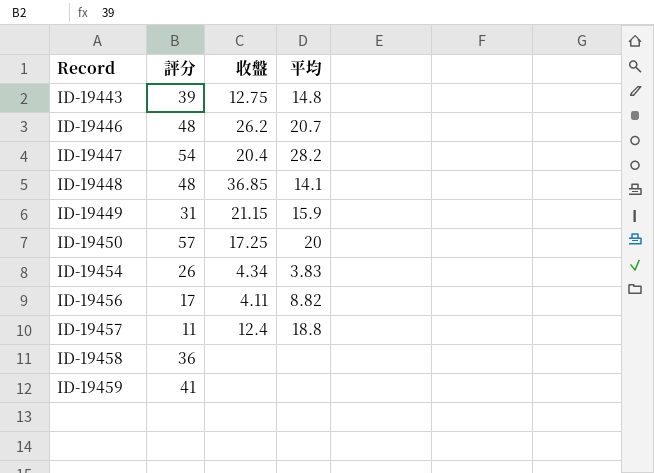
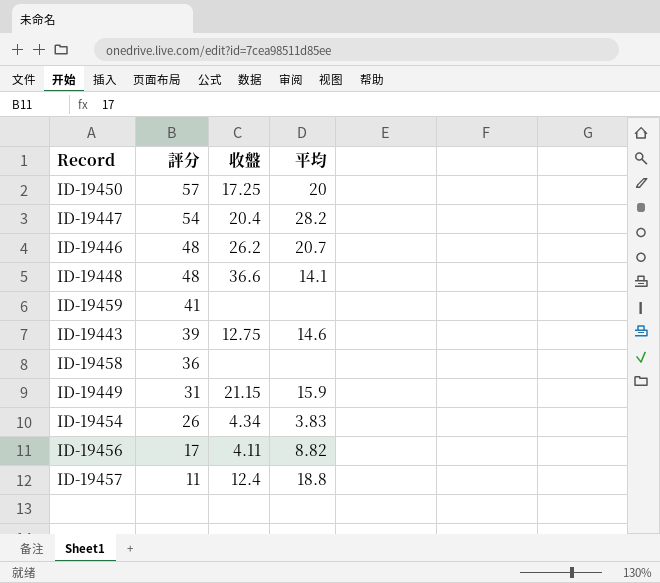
row order: Record ascending -> 評分 descending
ID-19448 | 收盤: 36.85 -> 36.6
ID-19443 | 平均: 14.8 -> 14.6

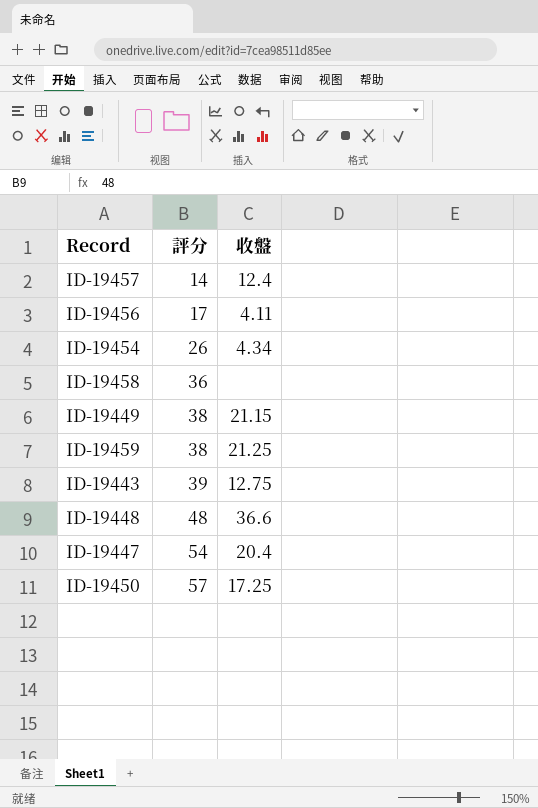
row order: 評分 descending -> 評分 ascending
column 平均 | position: 4 -> none
row ID-19446: 48 | 26.2 | 20.7 -> none
ID-19457 | 評分: 11 -> 14
ID-19449 | 評分: 31 -> 38
ID-19459 | 評分: 41 -> 38
ID-19459 | 收盤: none -> 21.25

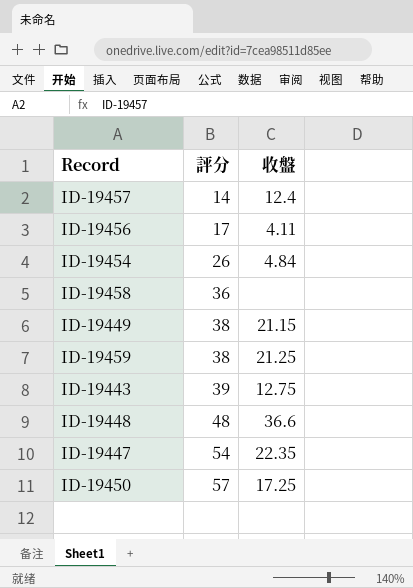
ID-19454 | 收盤: 4.34 -> 4.84
ID-19447 | 收盤: 20.4 -> 22.35

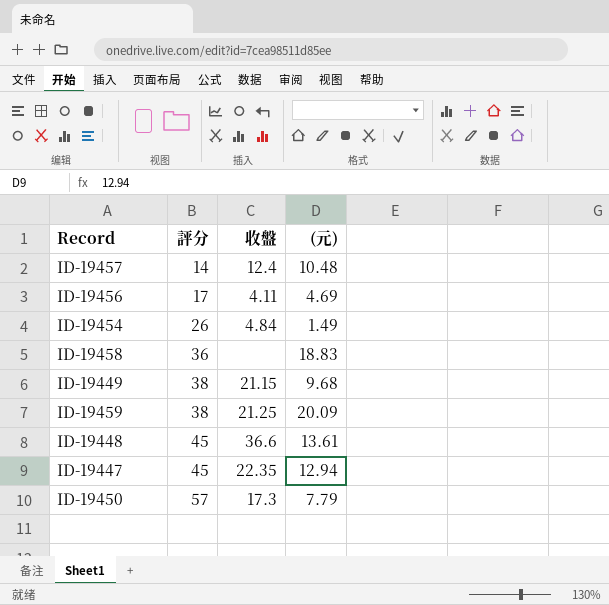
column (元) | position: none -> 4
row ID-19443: 39 | 12.75 -> none
ID-19448 | 評分: 48 -> 45
ID-19447 | 評分: 54 -> 45
ID-19450 | 收盤: 17.25 -> 17.3

